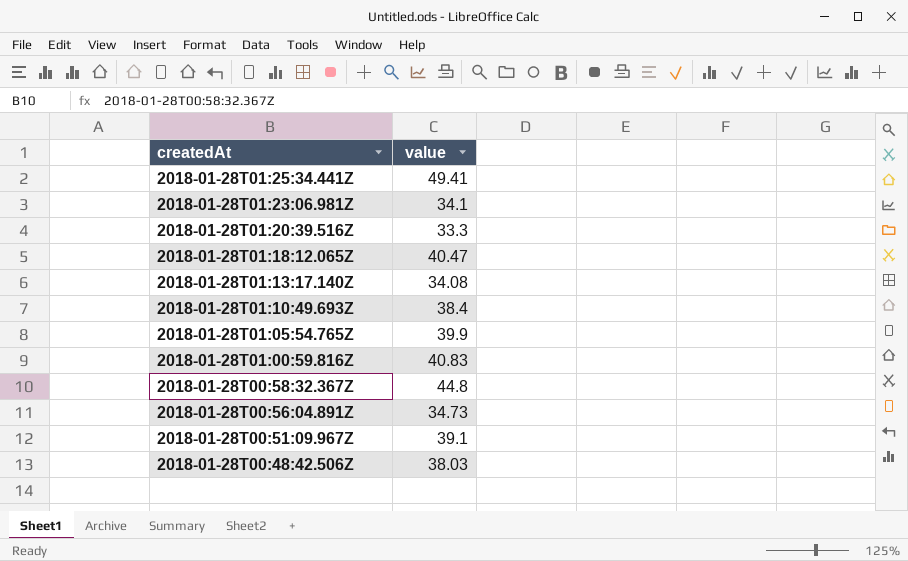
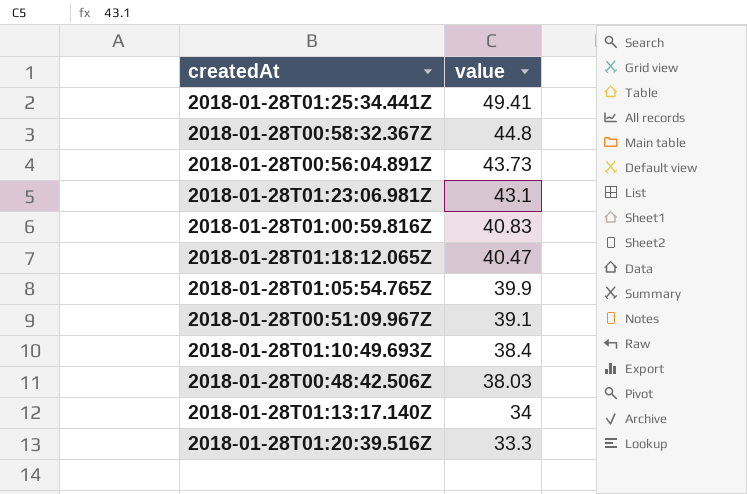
row order: createdAt descending -> value descending
2018-01-28T00:56:04.891Z | value: 34.73 -> 43.73
2018-01-28T01:23:06.981Z | value: 34.1 -> 43.1
2018-01-28T01:13:17.140Z | value: 34.08 -> 34

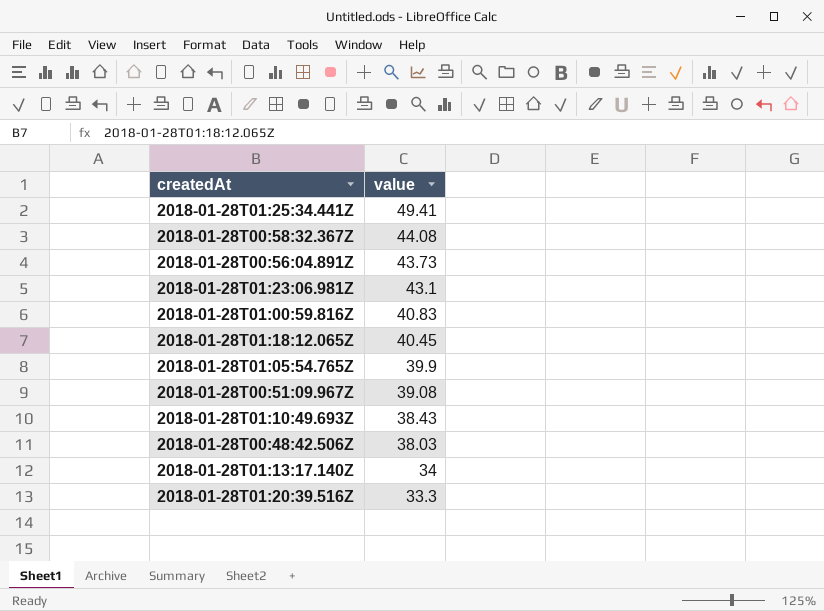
2018-01-28T00:58:32.367Z | value: 44.8 -> 44.08
2018-01-28T01:18:12.065Z | value: 40.47 -> 40.45
2018-01-28T00:51:09.967Z | value: 39.1 -> 39.08
2018-01-28T01:10:49.693Z | value: 38.4 -> 38.43

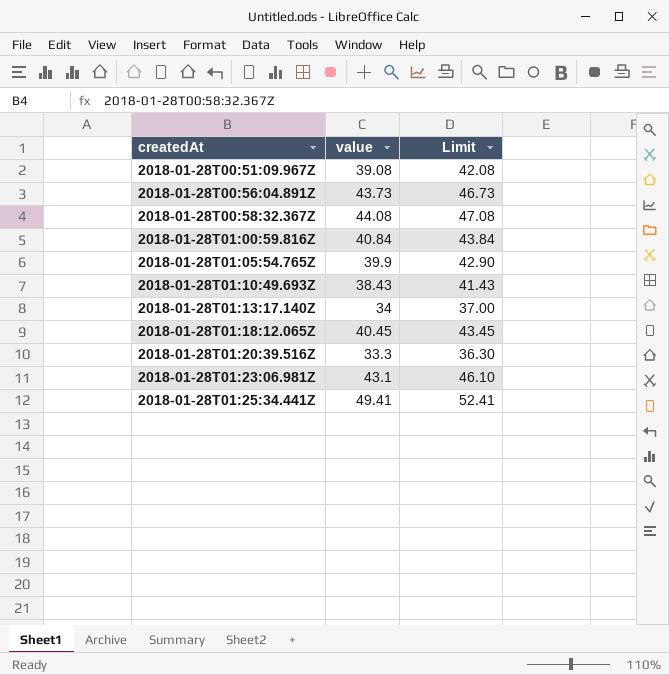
row order: value descending -> createdAt ascending
column Limit | formula: none -> [value] + 3
row 2018-01-28T00:48:42.506Z: 38.03 -> none
2018-01-28T01:00:59.816Z | value: 40.83 -> 40.84

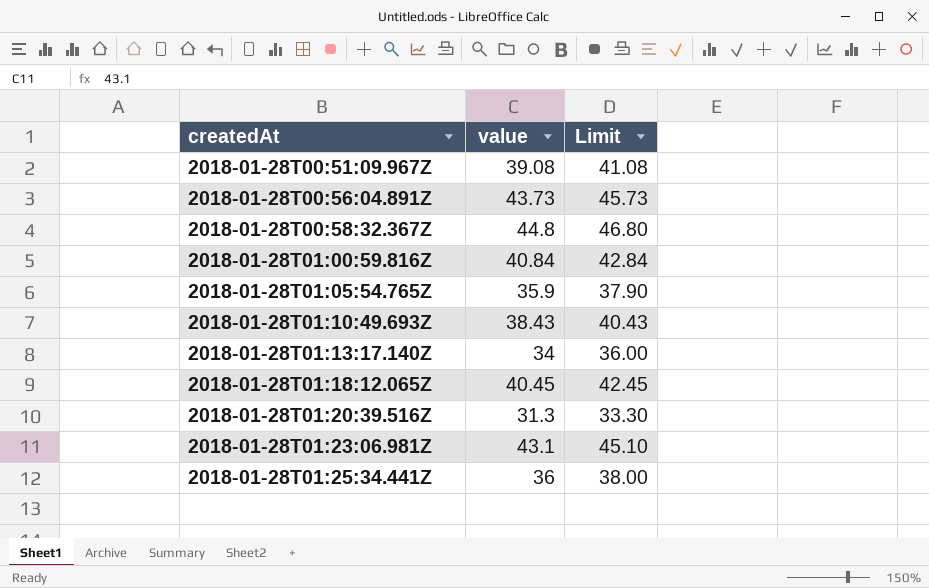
column Limit | formula: [value] + 3 -> [value] + 2
2018-01-28T00:58:32.367Z | value: 44.08 -> 44.8
2018-01-28T01:05:54.765Z | value: 39.9 -> 35.9
2018-01-28T01:20:39.516Z | value: 33.3 -> 31.3
2018-01-28T01:25:34.441Z | value: 49.41 -> 36

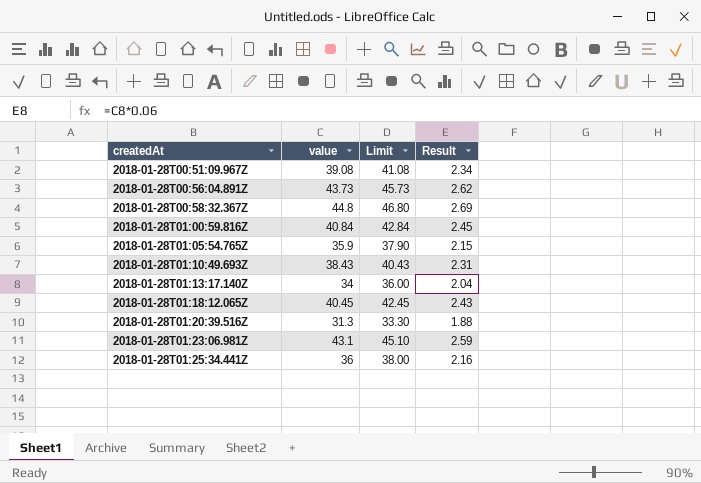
column Result | formula: none -> [value] * 0.06

